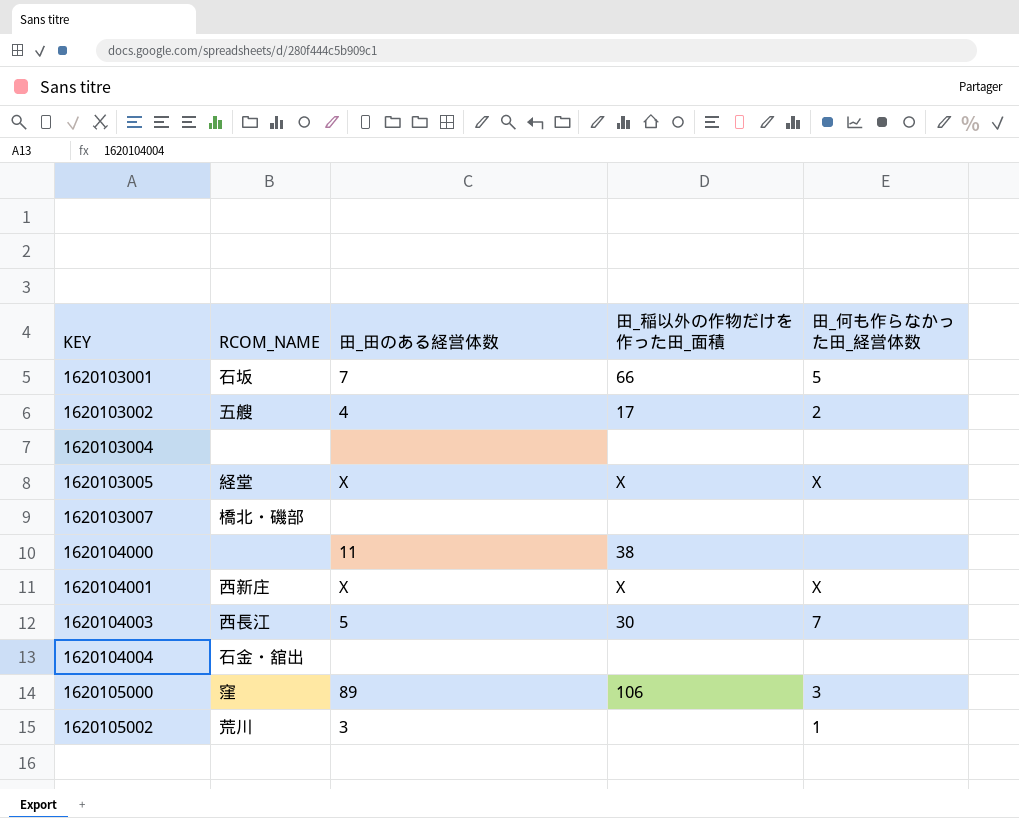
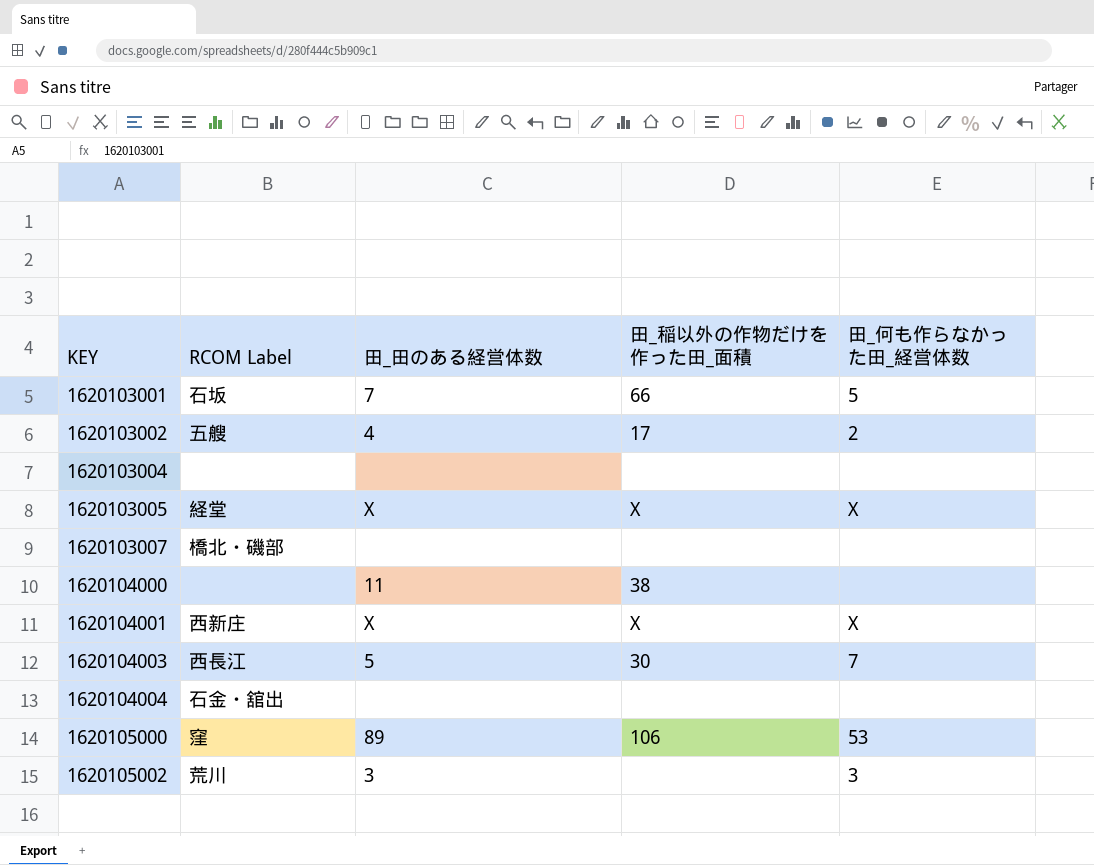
column name: RCOM_NAME -> RCOM Label
1620105000 | 田_何も作らなかった田_経営体数: 3 -> 53
1620105002 | 田_何も作らなかった田_経営体数: 1 -> 3

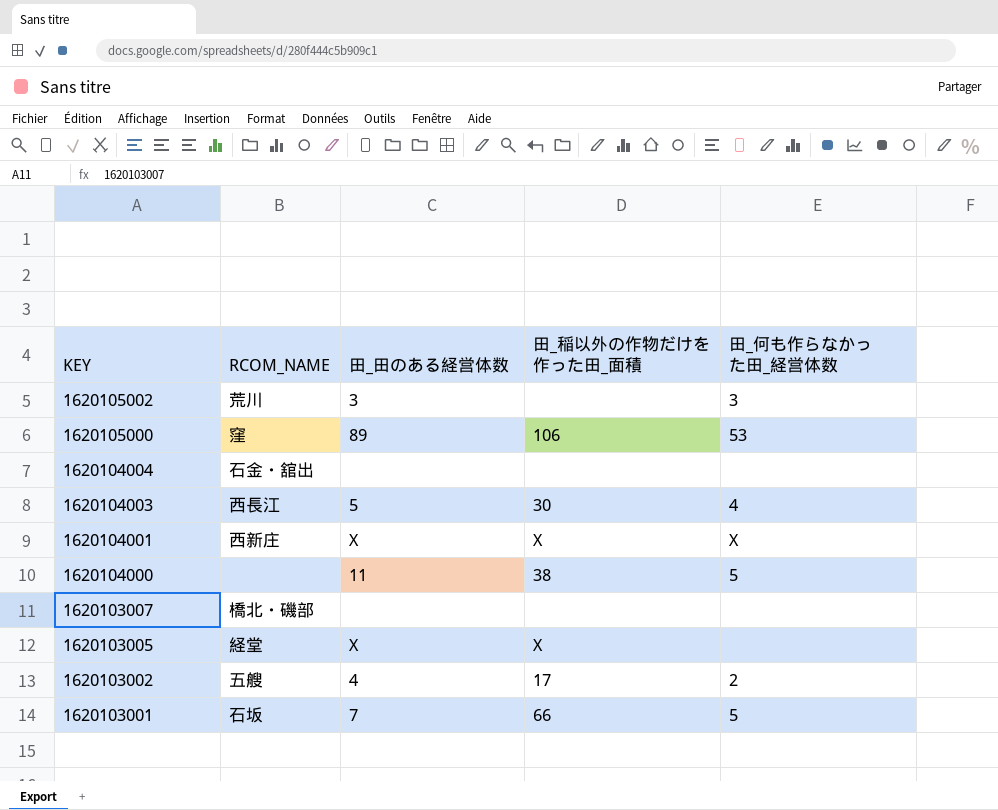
row order: KEY ascending -> KEY descending
column name: RCOM Label -> RCOM_NAME
row 1620103004: none | none | none | none -> none
1620104003 | 田_何も作らなかった田_経営体数: 7 -> 4
1620104000 | 田_何も作らなかった田_経営体数: none -> 5
1620103005 | 田_何も作らなかった田_経営体数: X -> none

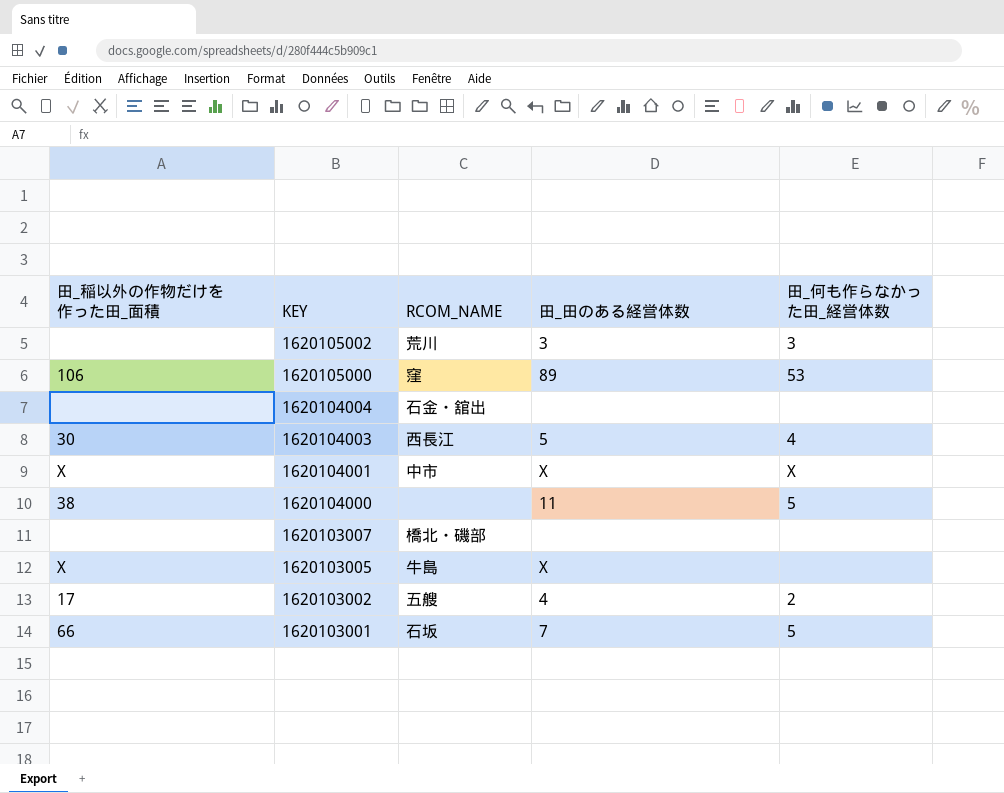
column 田_稲以外の作物だけを作った田_面積 | position: 4 -> 1
1620104001 | RCOM_NAME: 西新庄 -> 中市
1620103005 | RCOM_NAME: 経堂 -> 牛島

